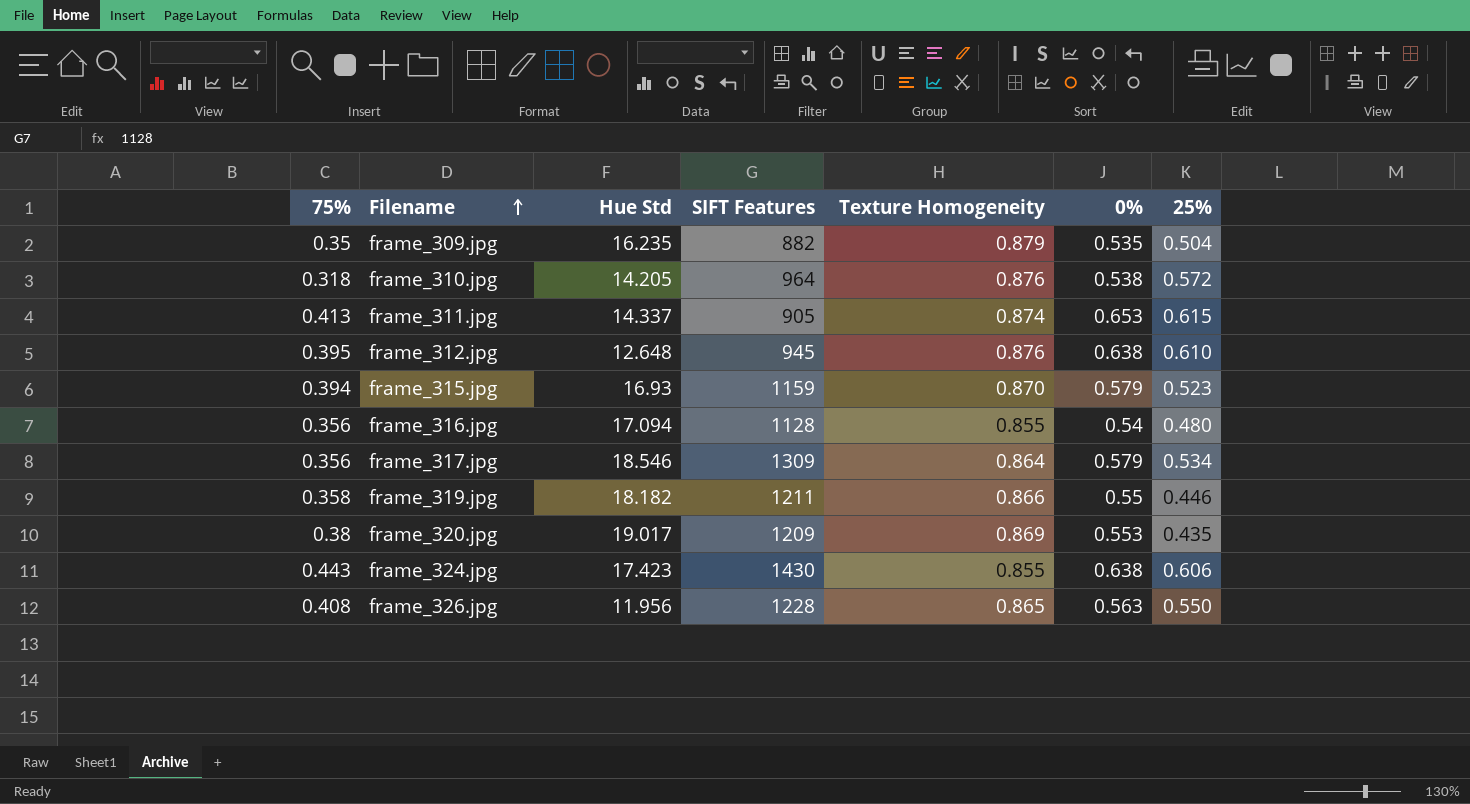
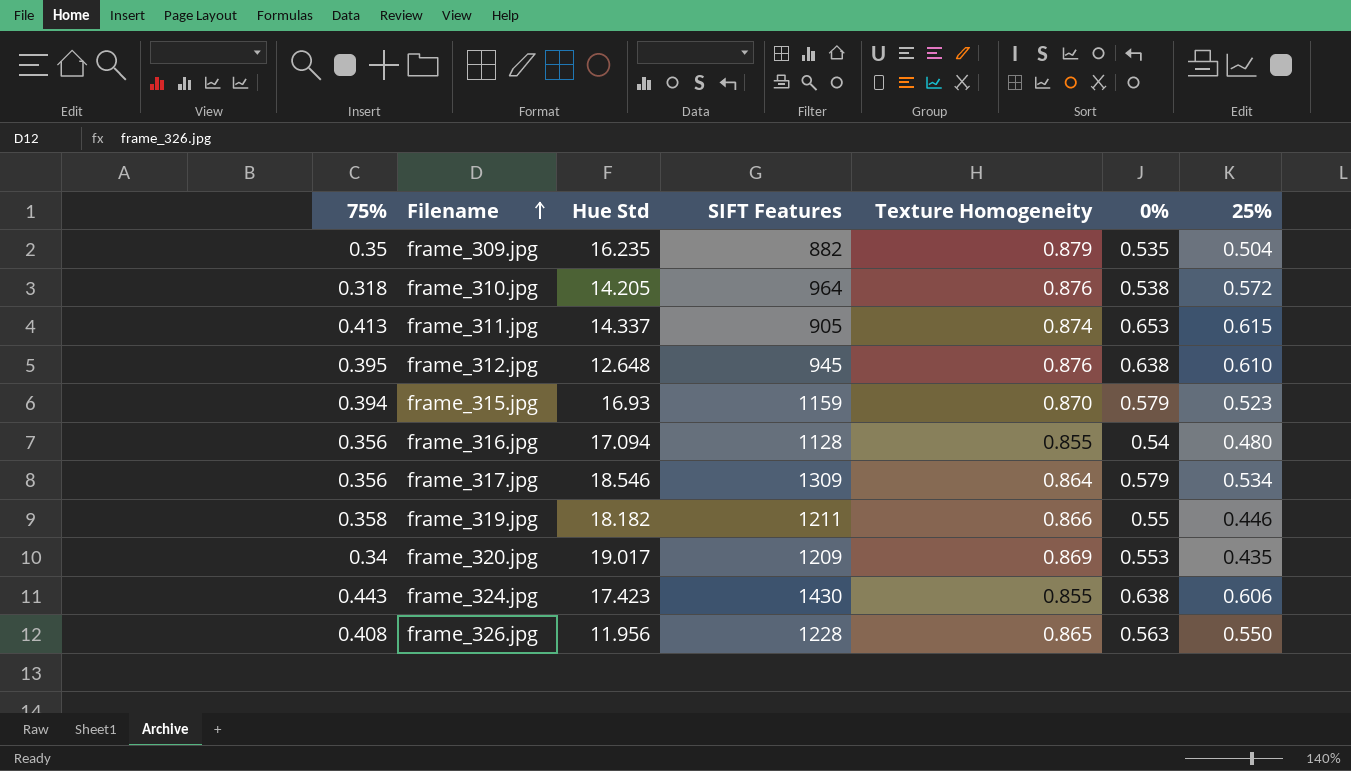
frame_320.jpg | 75%: 0.38 -> 0.34

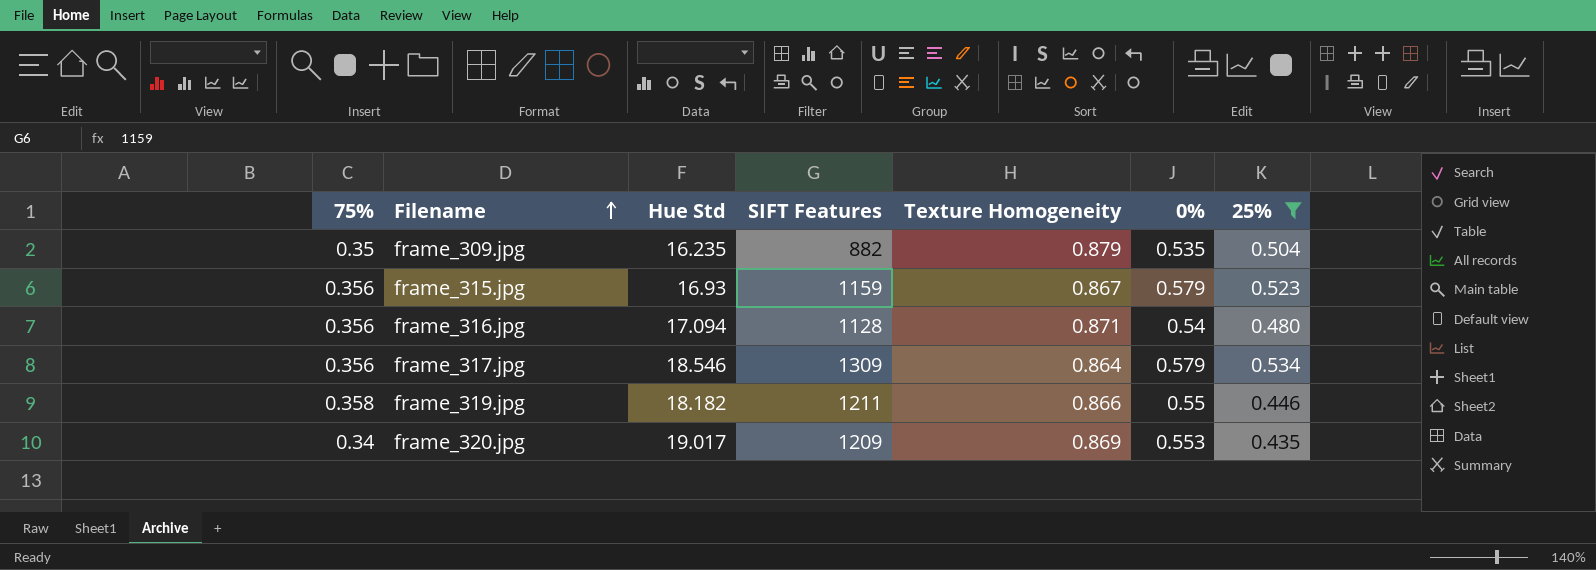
filter: none -> 25% <= 0.534
frame_315.jpg | 75%: 0.394 -> 0.356
frame_315.jpg | Texture Homogeneity: 0.870 -> 0.867
frame_316.jpg | Texture Homogeneity: 0.855 -> 0.871

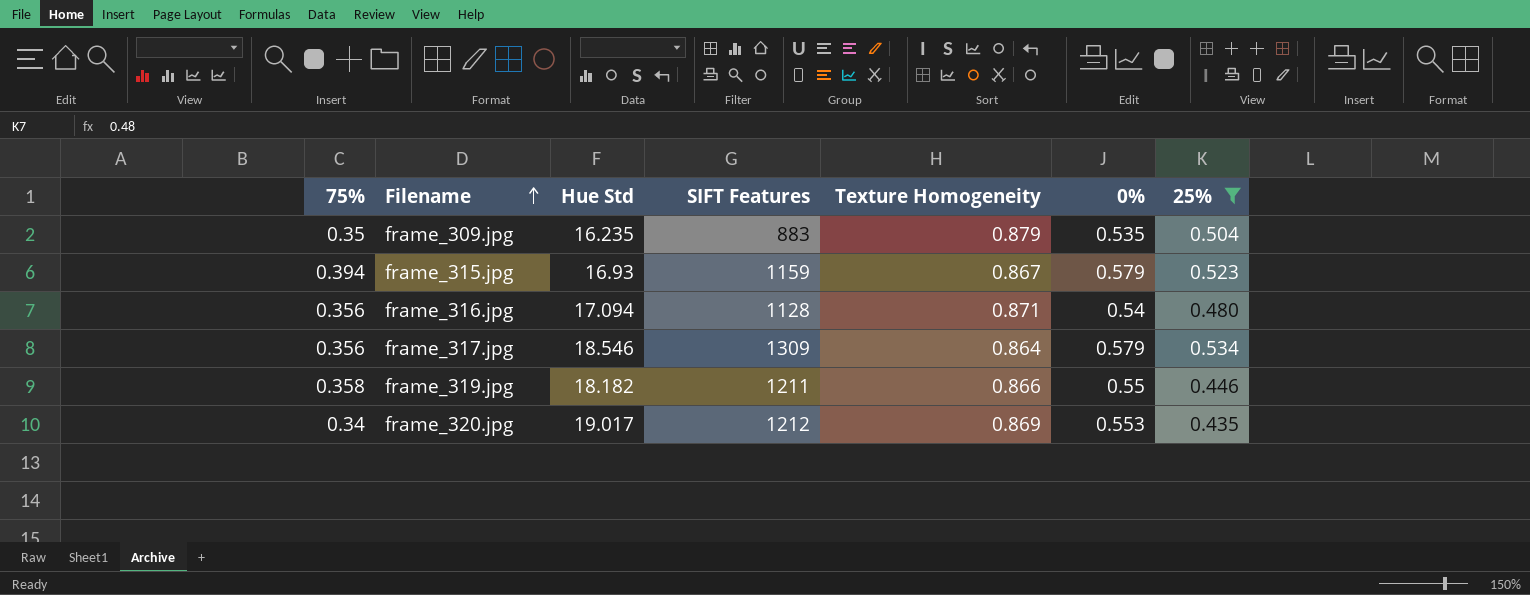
frame_309.jpg | SIFT Features: 882 -> 883
frame_315.jpg | 75%: 0.356 -> 0.394
frame_320.jpg | SIFT Features: 1209 -> 1212

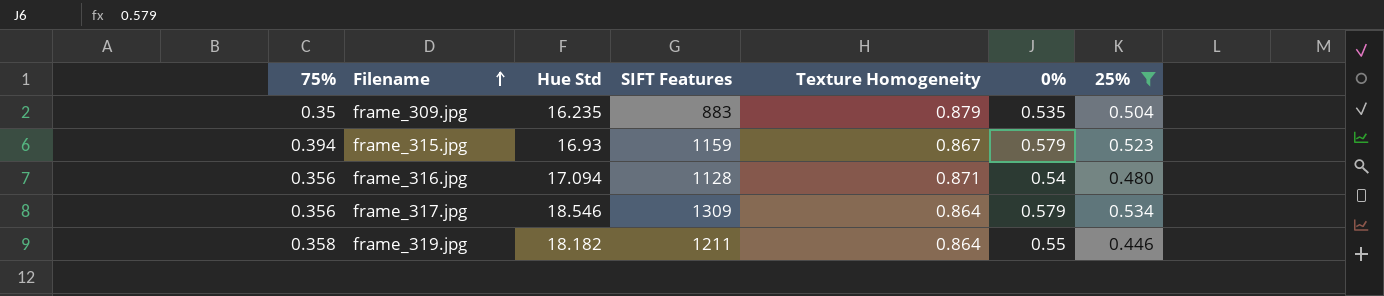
row frame_320.jpg: 0.34 | 19.017 | 1212 | 0.869 | 0.553 | 0.435 -> none
frame_319.jpg | Texture Homogeneity: 0.866 -> 0.864

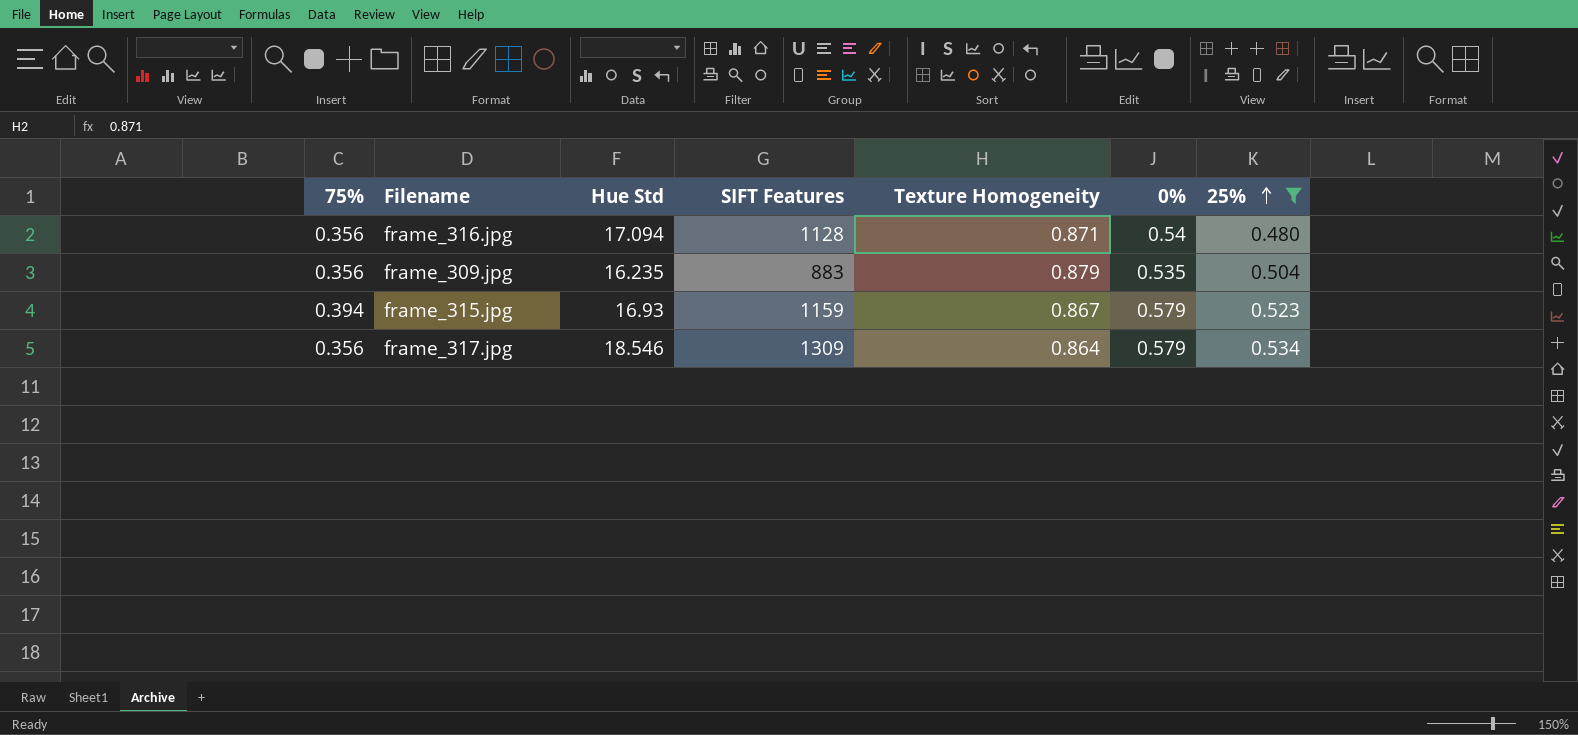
row order: Filename ascending -> 25% ascending
row frame_319.jpg: 0.358 | 18.182 | 1211 | 0.864 | 0.55 | 0.446 -> none
frame_309.jpg | 75%: 0.35 -> 0.356

